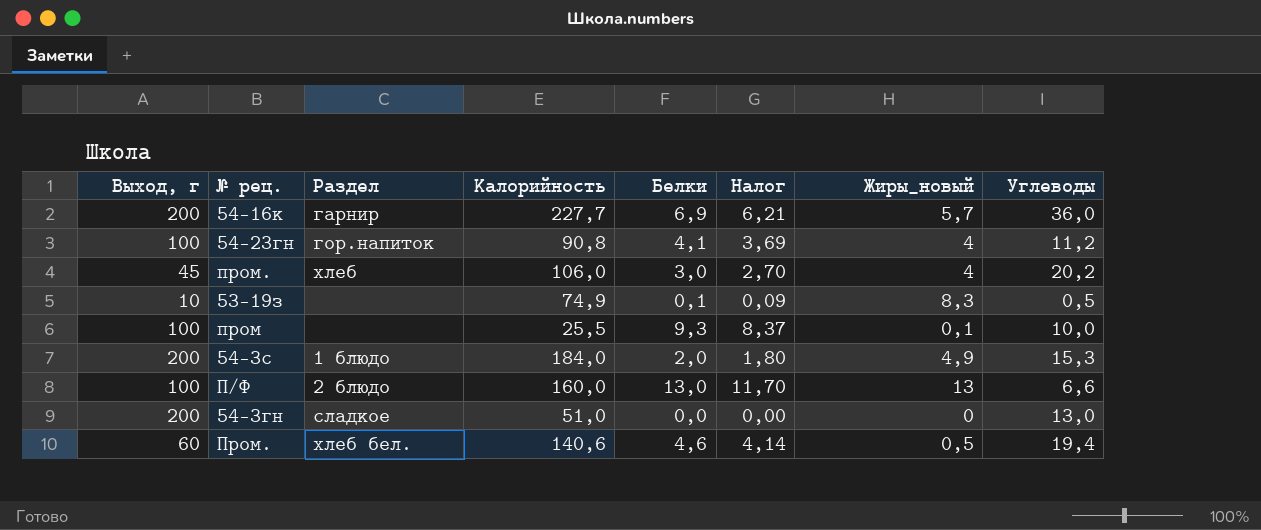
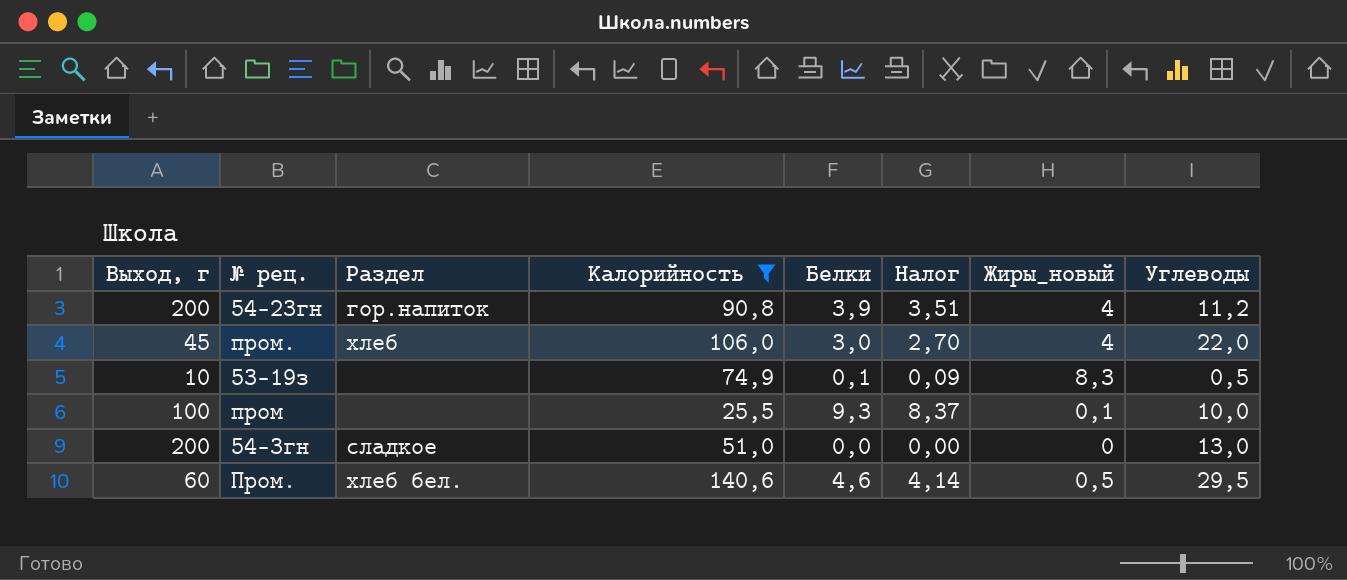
filter: none -> Калорийность <= 140,6
54-23гн | Выход, г: 100 -> 200
54-23гн | Белки: 4,1 -> 3,9
54-23гн | Налог: 3,69 -> 3,51
пром. | Углеводы: 20,2 -> 22,0
Пром. | Углеводы: 19,4 -> 29,5

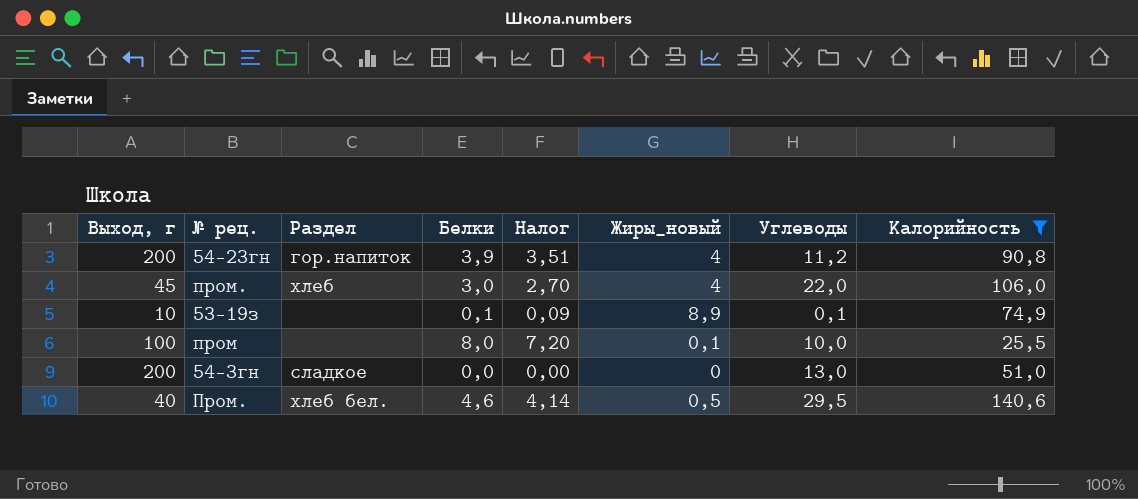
column Калорийность | position: 4 -> 8
53-19з | Жиры_новый: 8,3 -> 8,9
53-19з | Углеводы: 0,5 -> 0,1
пром | Белки: 9,3 -> 8,0
пром | Налог: 8,37 -> 7,20
Пром. | Выход, г: 60 -> 40

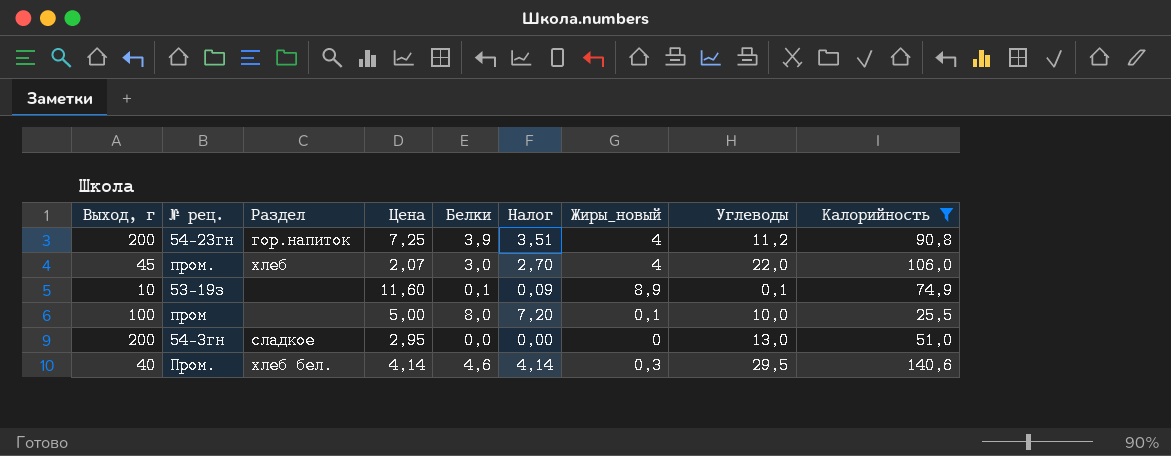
column Цена | position: none -> 4
Пром. | Жиры_новый: 0,5 -> 0,3

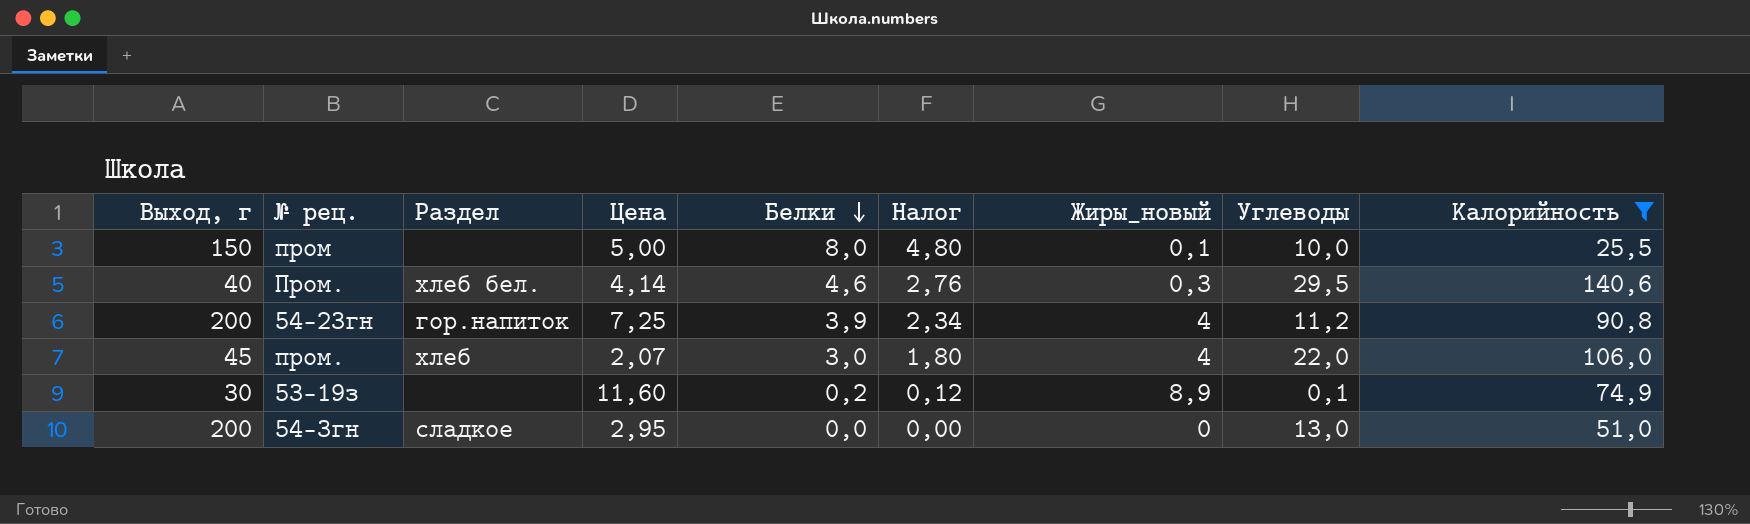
row order: none -> Белки descending
column Налог | formula: [Белки] * 0,9 -> [Белки] * 0,6
пром | Выход, г: 100 -> 150
53-19з | Выход, г: 10 -> 30
53-19з | Белки: 0,1 -> 0,2

